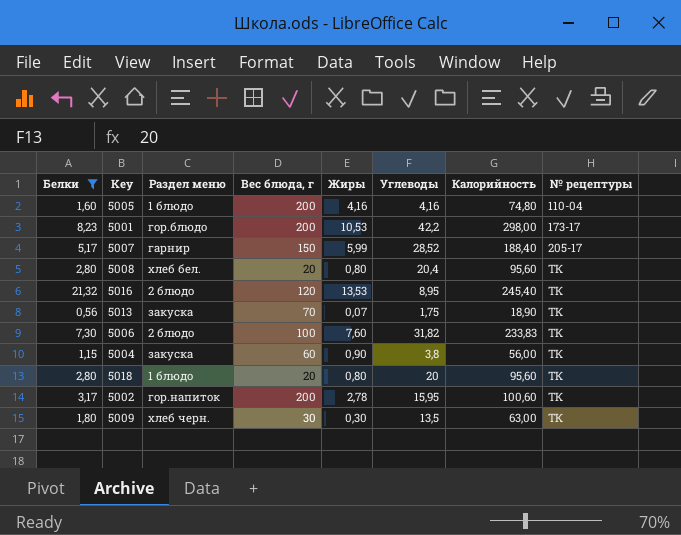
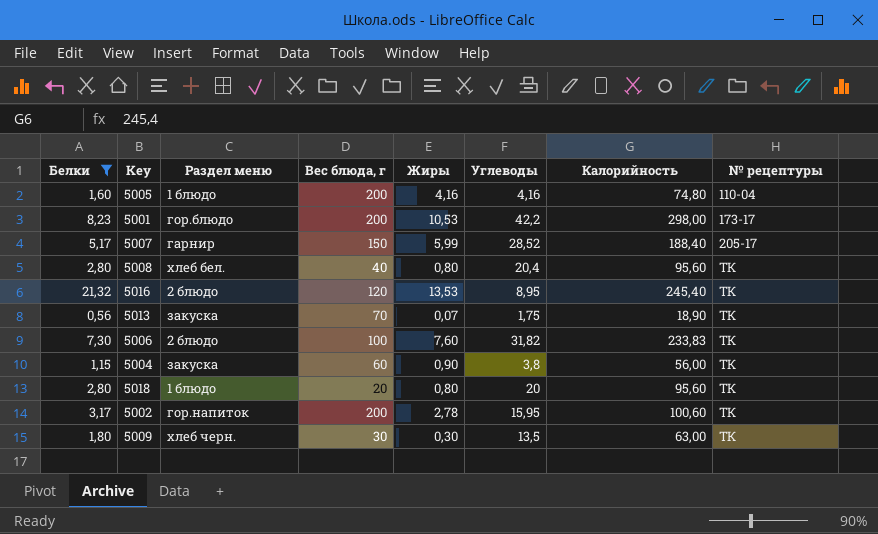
5008 | Вес блюда, г: 20 -> 40

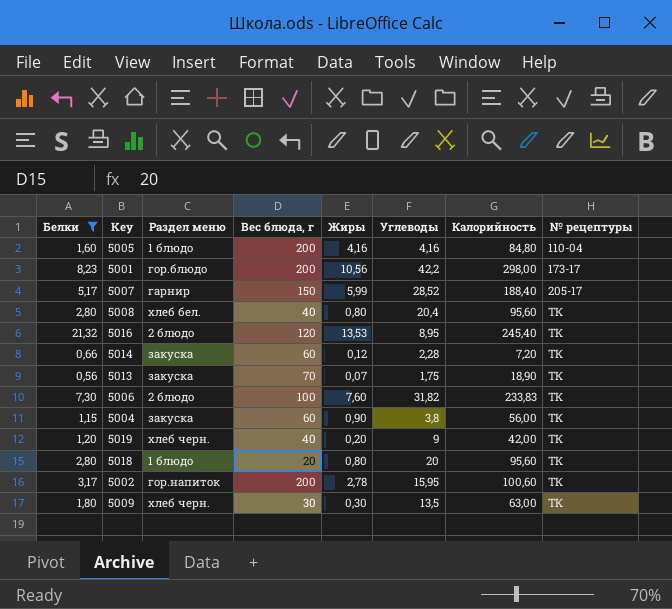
5005 | Калорийность: 74,80 -> 84,80
5001 | Жиры: 10,53 -> 10,56
row 5014: none -> 0,66 | закуска | 60 | 0,12 | 2,28 | 7,20 | ТК
row 5019: none -> 1,20 | хлеб черн. | 40 | 0,20 | 9 | 42,00 | ТК

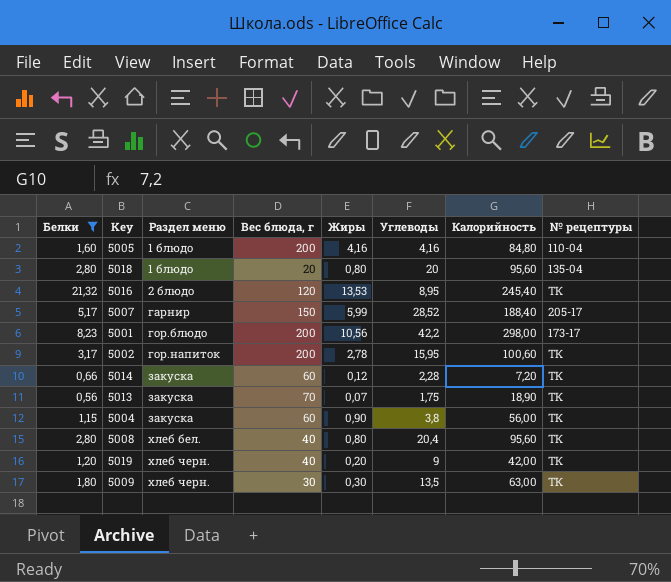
row order: № рецептуры ascending -> Раздел меню ascending
row 5006: 7,30 | 2 блюдо | 100 | 7,60 | 31,82 | 233,83 | ТК -> none
5018 | № рецептуры: ТК -> 135-04

